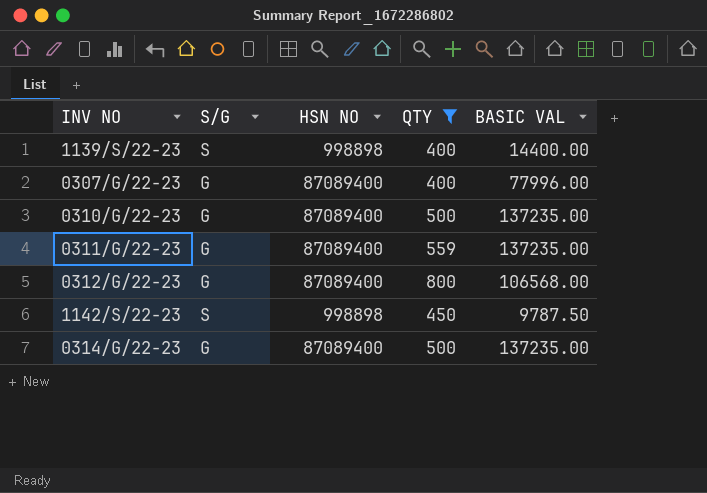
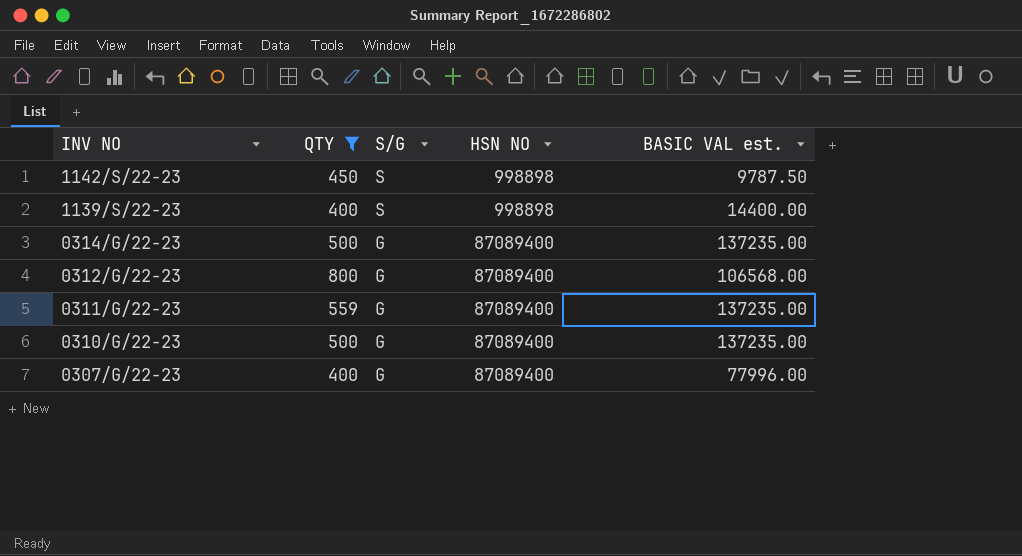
row order: none -> INV NO descending
column QTY | position: 4 -> 2
column name: BASIC VAL -> BASIC VAL est.

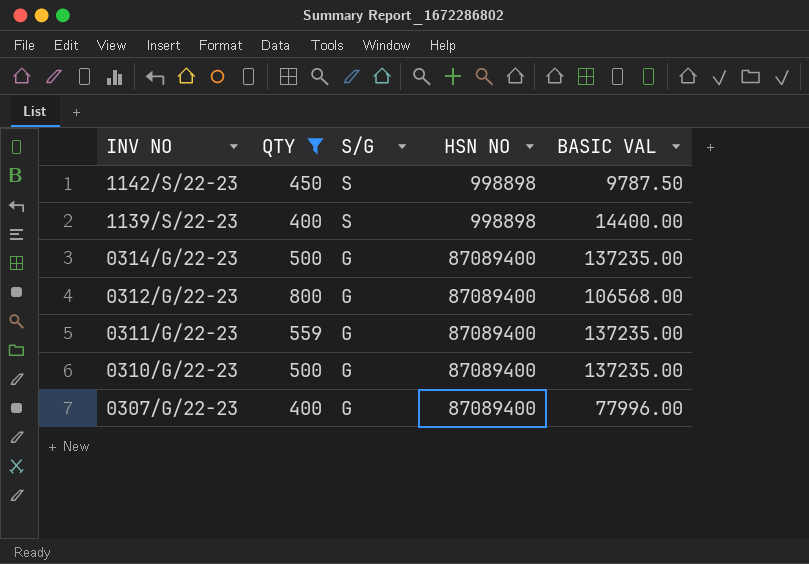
column name: BASIC VAL est. -> BASIC VAL

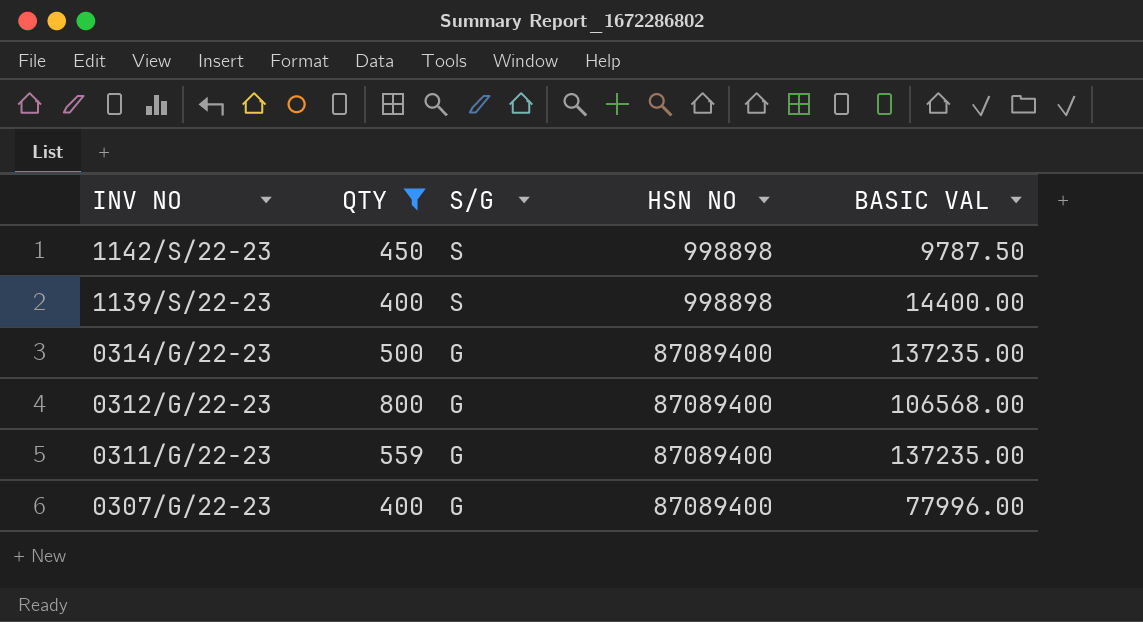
row 0310/G/22-23: 500 | G | 87089400 | 137235.00 -> none

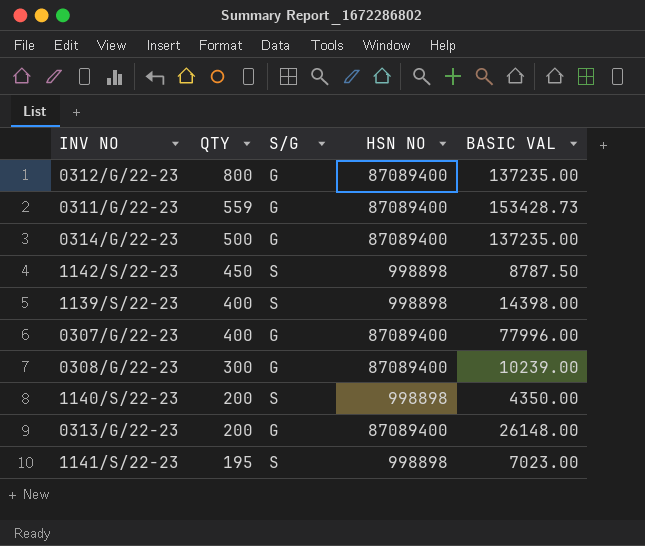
filter: QTY >= 400 -> none
row order: INV NO descending -> QTY descending
0312/G/22-23 | BASIC VAL: 106568.00 -> 137235.00
0311/G/22-23 | BASIC VAL: 137235.00 -> 153428.73
1142/S/22-23 | BASIC VAL: 9787.50 -> 8787.50
1139/S/22-23 | BASIC VAL: 14400.00 -> 14398.00

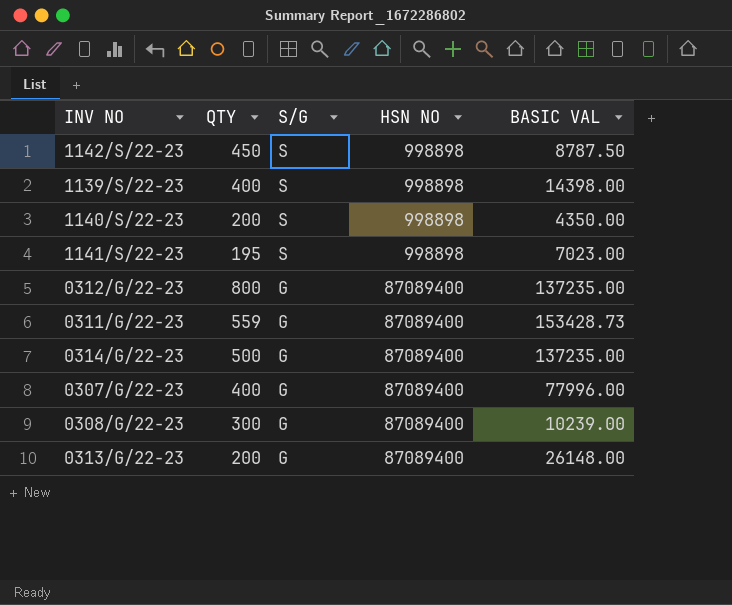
row order: QTY descending -> S/G descending

